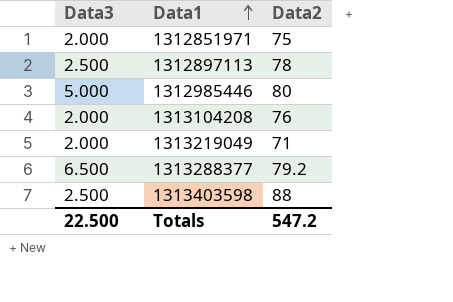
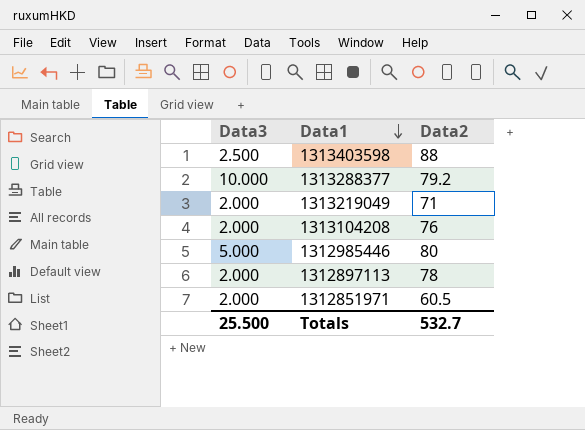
row order: Data1 ascending -> Data1 descending
1313288377 | Data3: 6.500 -> 10.000
1312897113 | Data3: 2.500 -> 2.000
1312851971 | Data2: 75 -> 60.5
Totals | Data3: 22.500 -> 25.500
Totals | Data2: 547.2 -> 532.7

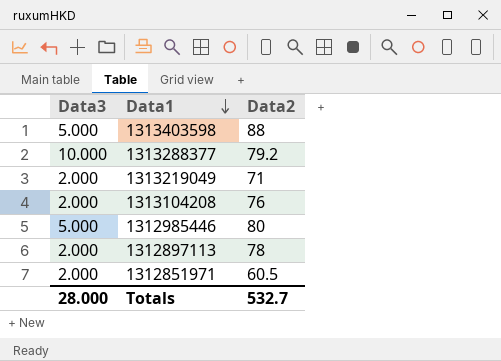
1313403598 | Data3: 2.500 -> 5.000
Totals | Data3: 25.500 -> 28.000

